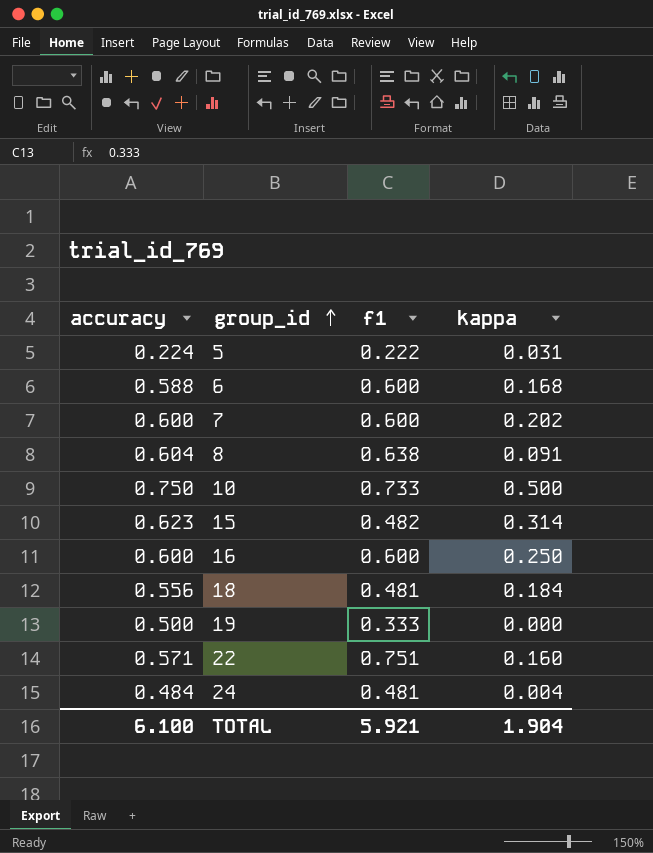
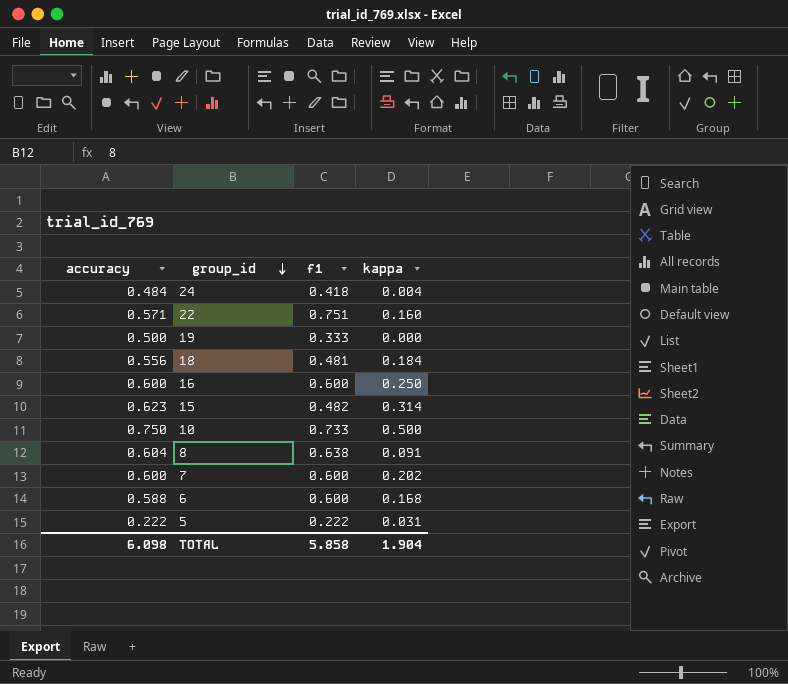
row order: group_id ascending -> group_id descending
24 | f1: 0.481 -> 0.418
5 | accuracy: 0.224 -> 0.222
TOTAL | accuracy: 6.100 -> 6.098
TOTAL | f1: 5.921 -> 5.858

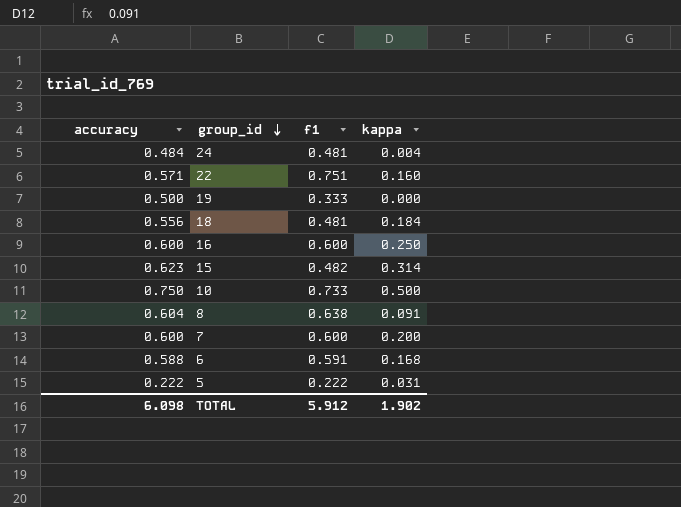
24 | f1: 0.418 -> 0.481
7 | kappa: 0.202 -> 0.200
6 | f1: 0.600 -> 0.591
TOTAL | f1: 5.858 -> 5.912
TOTAL | kappa: 1.904 -> 1.902

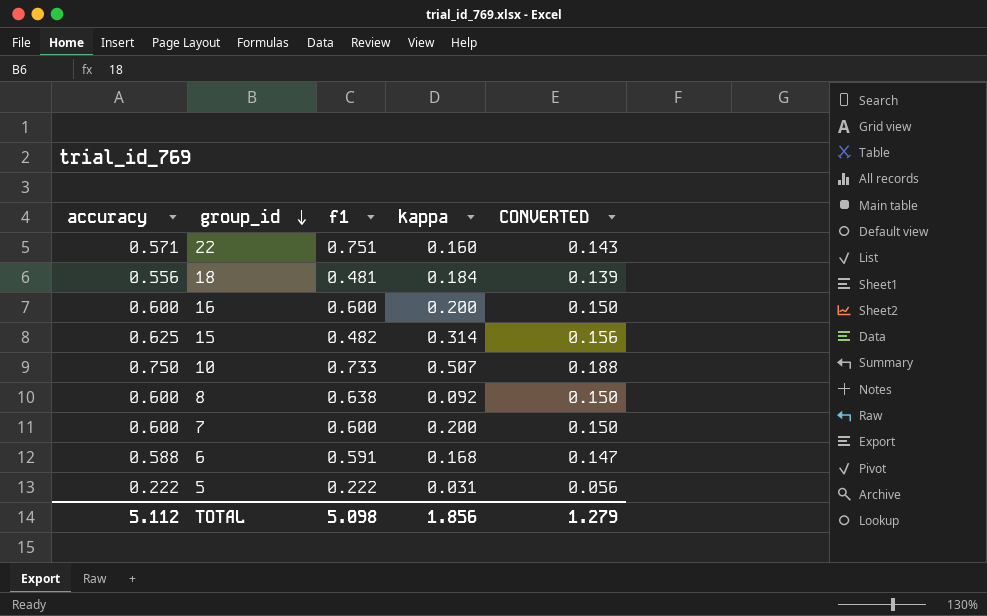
column CONVERTED | formula: none -> [accuracy] * 0.25
row 24: 0.484 | 0.481 | 0.004 -> none
row 19: 0.500 | 0.333 | 0.000 -> none
16 | kappa: 0.250 -> 0.200
15 | accuracy: 0.623 -> 0.625
10 | kappa: 0.500 -> 0.507
8 | accuracy: 0.604 -> 0.600
8 | kappa: 0.091 -> 0.092
TOTAL | accuracy: 6.098 -> 5.112
TOTAL | f1: 5.912 -> 5.098
TOTAL | kappa: 1.902 -> 1.856

